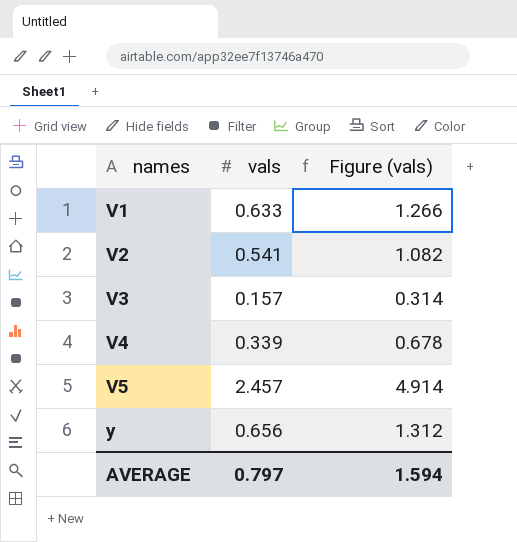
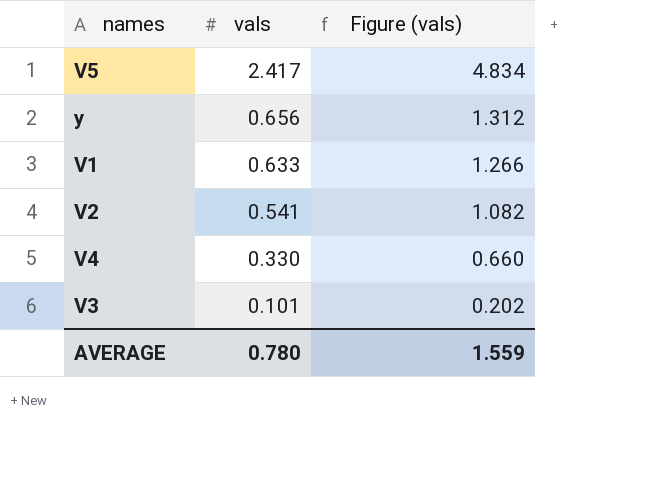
row order: names ascending -> vals descending
V5 | vals: 2.457 -> 2.417
V5 | Figure (vals): 4.914 -> 4.834
V4 | vals: 0.339 -> 0.330
V4 | Figure (vals): 0.678 -> 0.660
V3 | vals: 0.157 -> 0.101
V3 | Figure (vals): 0.314 -> 0.202
AVERAGE | vals: 0.797 -> 0.780
AVERAGE | Figure (vals): 1.594 -> 1.559

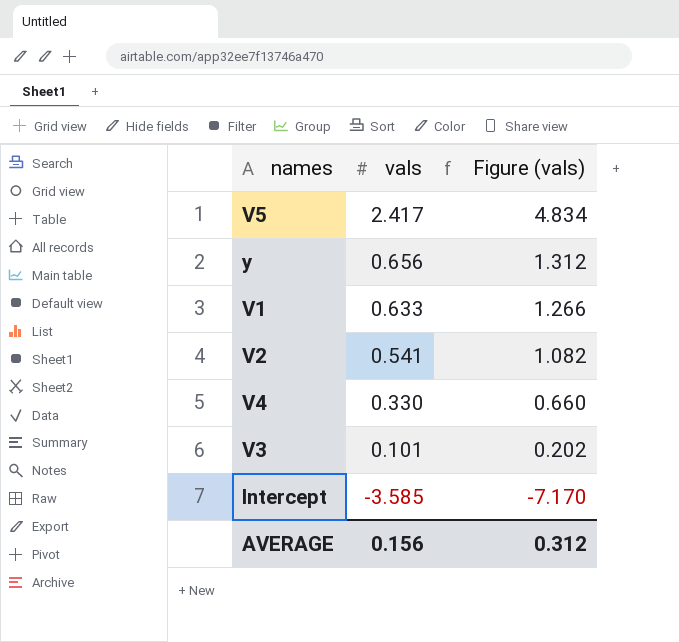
row Intercept: none -> -3.585 | -7.170
AVERAGE | vals: 0.780 -> 0.156
AVERAGE | Figure (vals): 1.559 -> 0.312

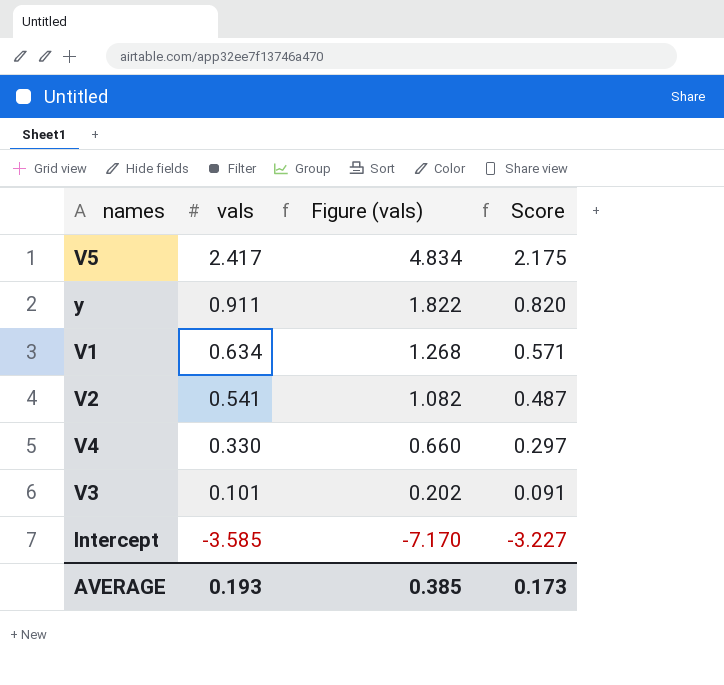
column Score | formula: none -> [vals] * 0.9
y | vals: 0.656 -> 0.911
y | Figure (vals): 1.312 -> 1.822
V1 | vals: 0.633 -> 0.634
V1 | Figure (vals): 1.266 -> 1.268
AVERAGE | vals: 0.156 -> 0.193
AVERAGE | Figure (vals): 0.312 -> 0.385

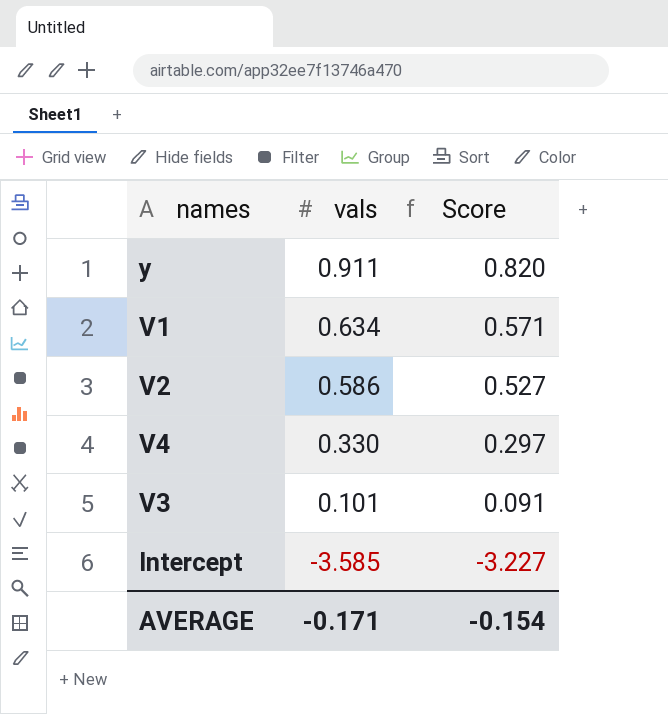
column Figure (vals) | formula: [vals] * 2 -> none
row V5: 2.417 | 4.834 | 2.175 -> none
V2 | vals: 0.541 -> 0.586
V2 | Score: 0.487 -> 0.527
AVERAGE | vals: 0.193 -> -0.171
AVERAGE | Score: 0.173 -> -0.154

